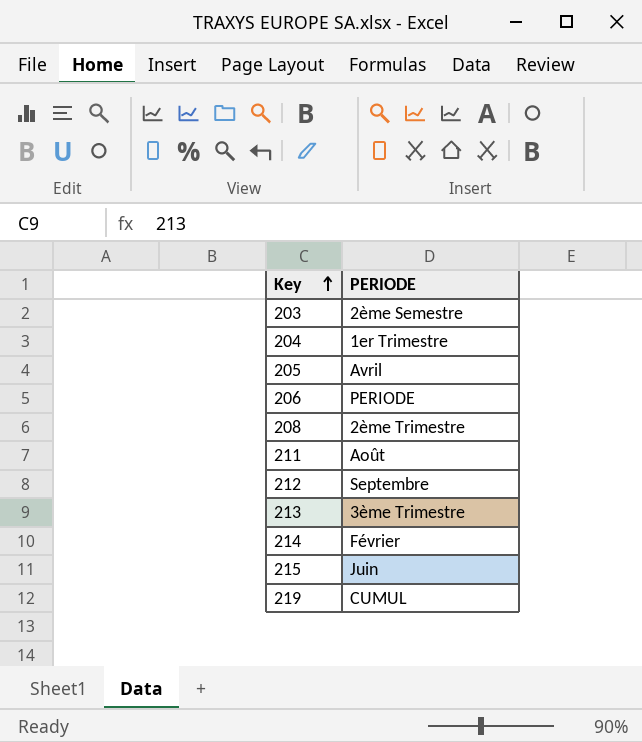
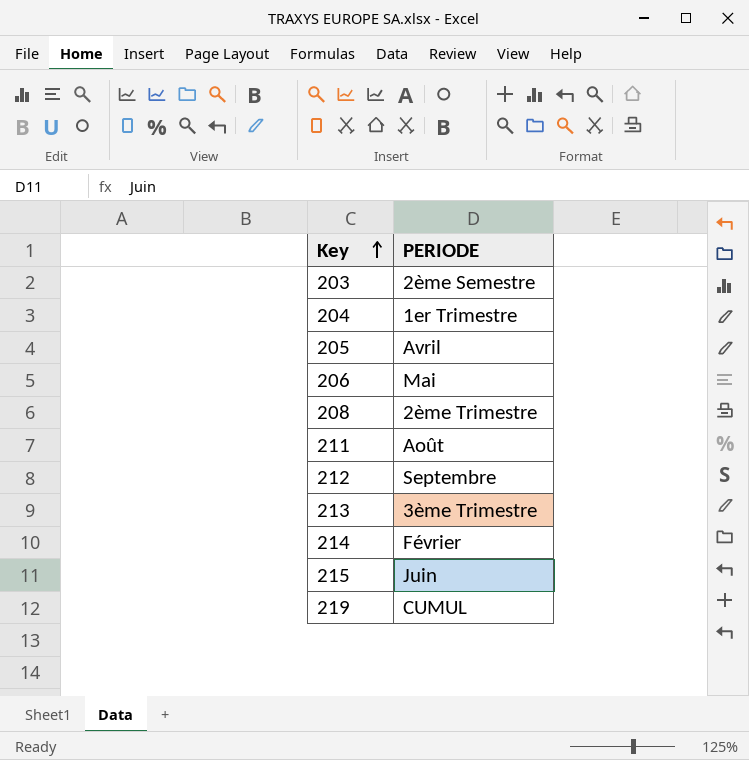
206 | PERIODE: PERIODE -> Mai

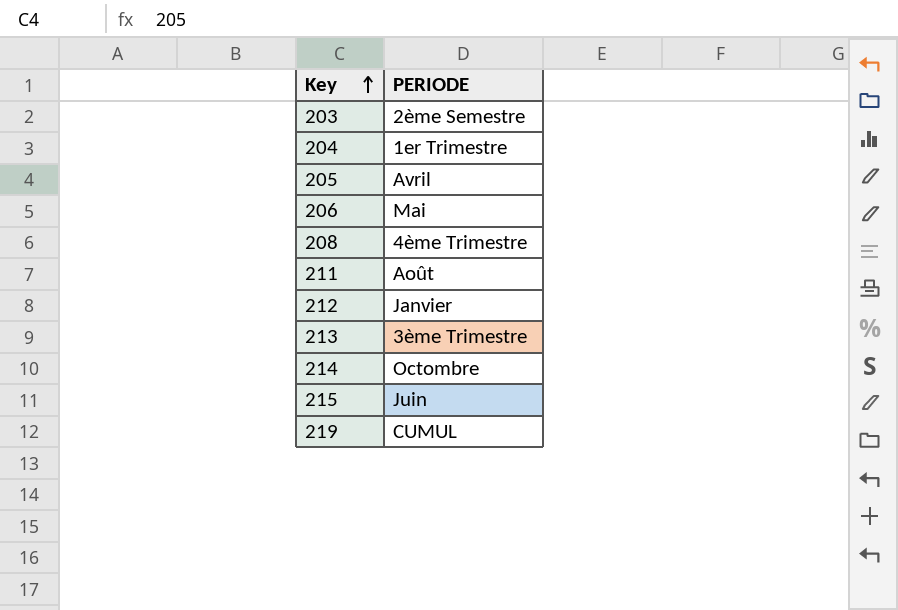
208 | PERIODE: 2ème Trimestre -> 4ème Trimestre
212 | PERIODE: Septembre -> Janvier
214 | PERIODE: Février -> Octombre

